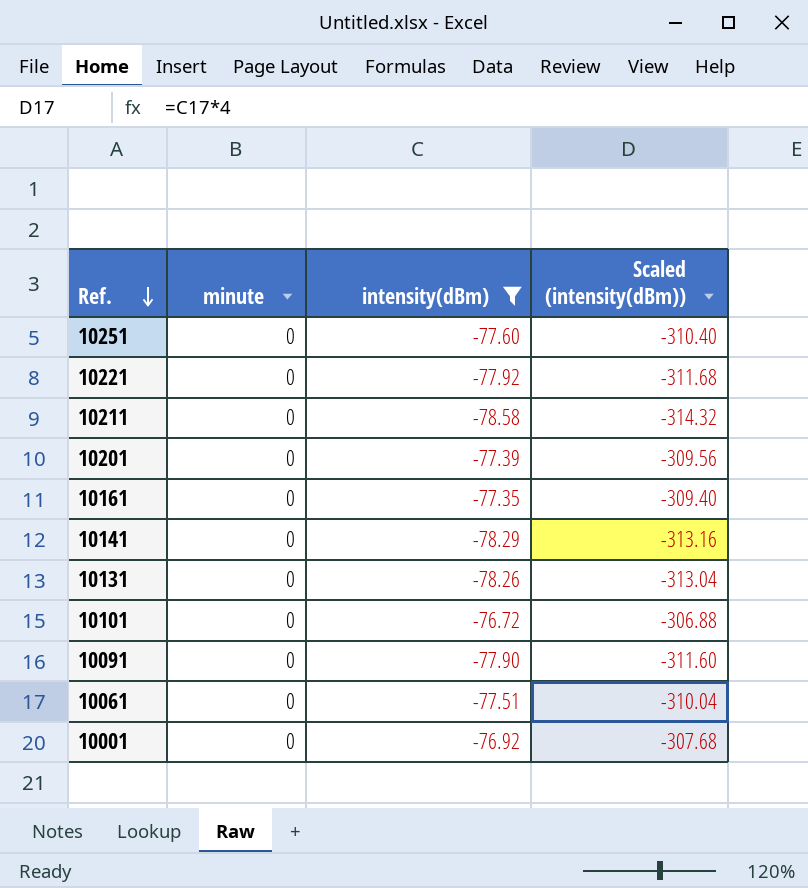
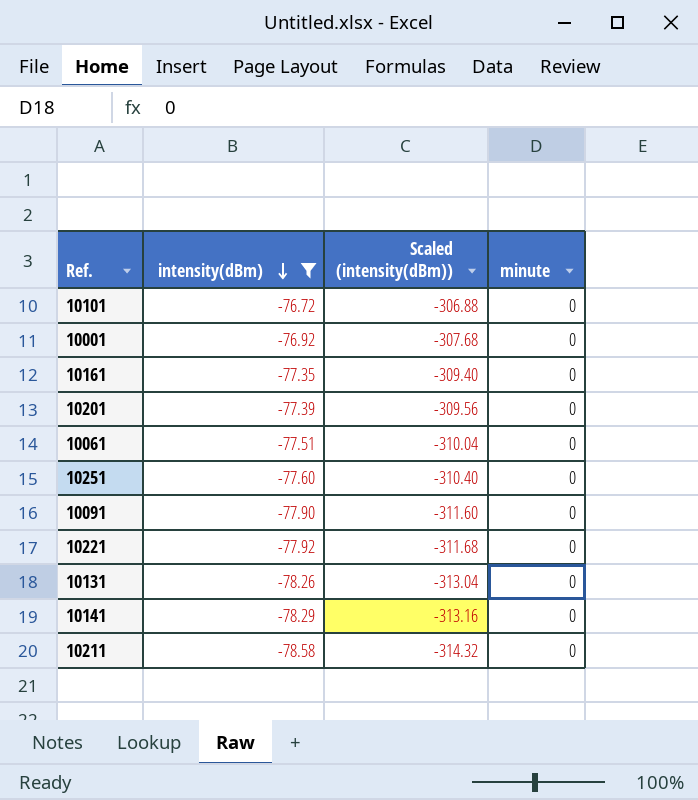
row order: Ref. descending -> intensity(dBm) descending
column minute | position: 2 -> 4

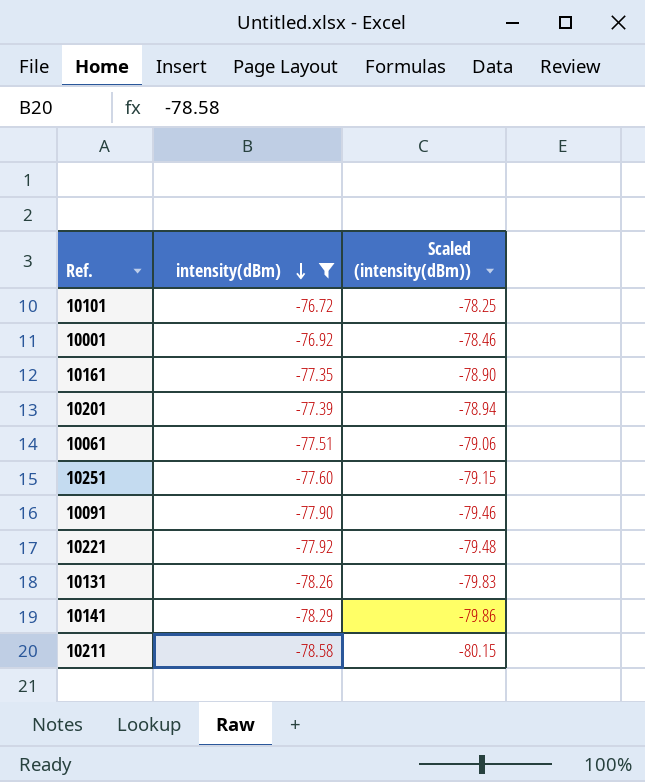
column minute | position: 4 -> none
column Scaled (intensity(dBm)) | formula: [intensity(dBm)] * 4 -> [intensity(dBm)] * 1.02

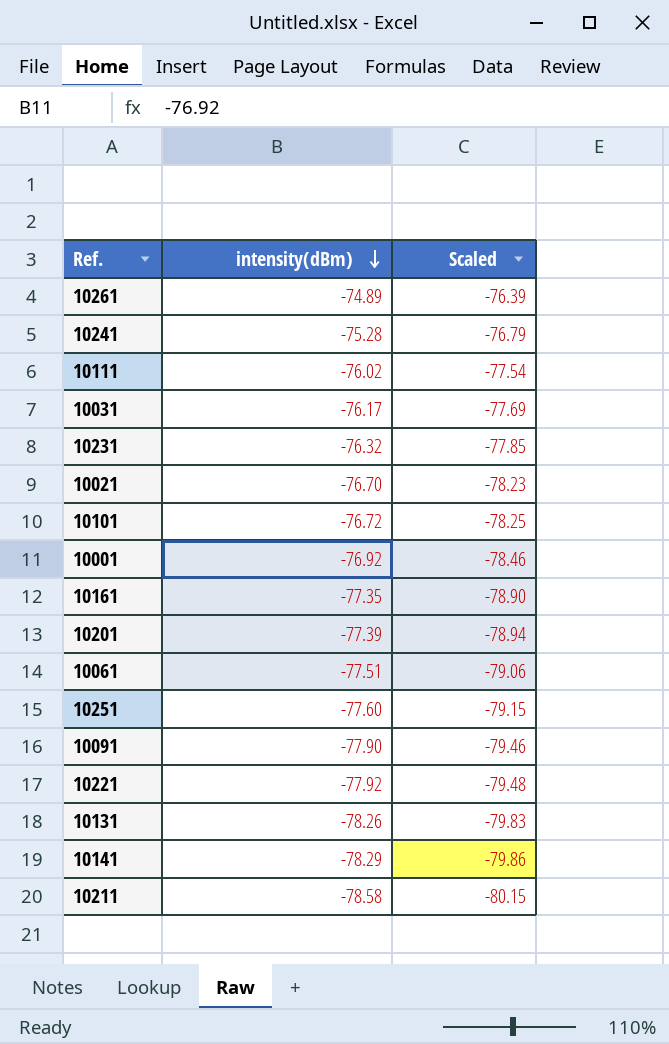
filter: intensity(dBm) <= -76.72 -> none
column name: Scaled (intensity(dBm)) -> Scaled

